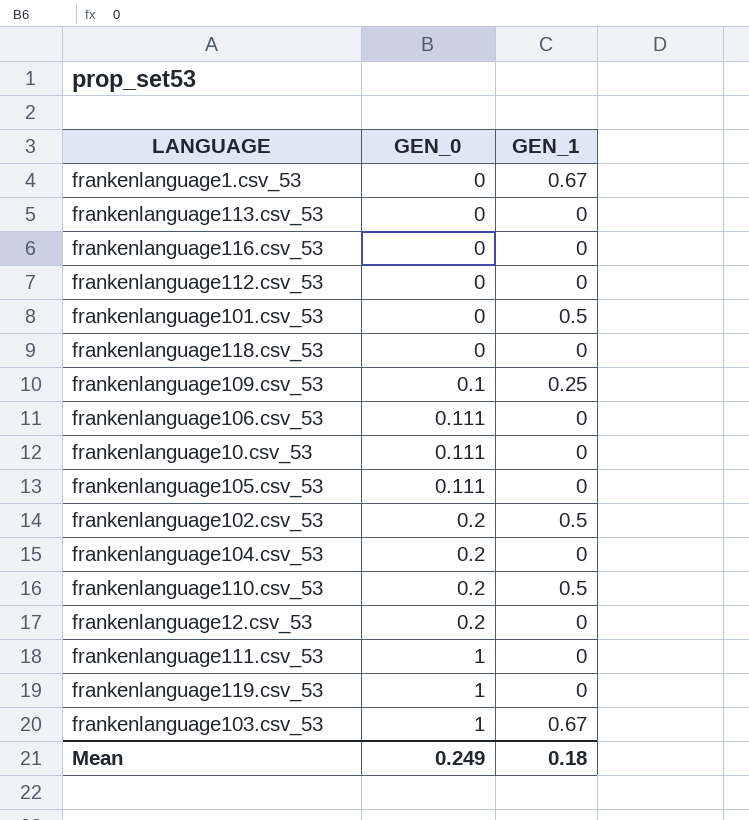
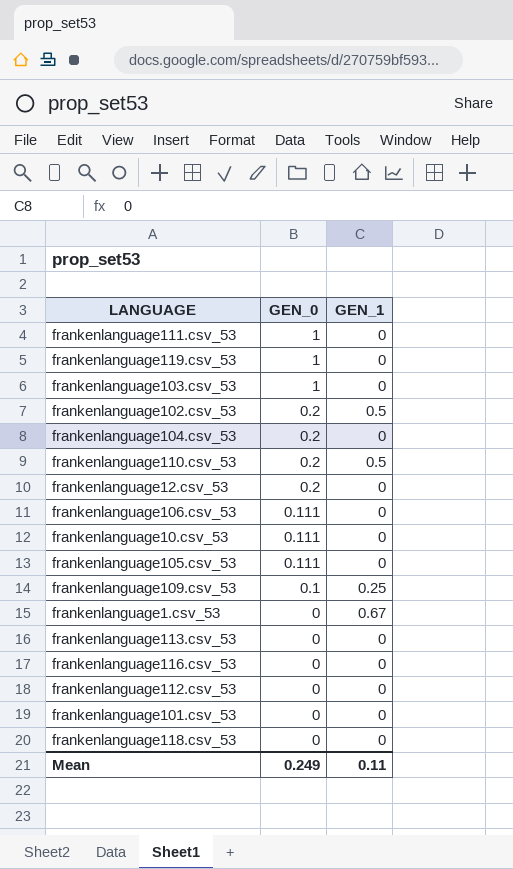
row order: GEN_0 ascending -> GEN_0 descending
frankenlanguage103.csv_53 | GEN_1: 0.67 -> 0
frankenlanguage101.csv_53 | GEN_1: 0.5 -> 0
Mean | GEN_1: 0.18 -> 0.11

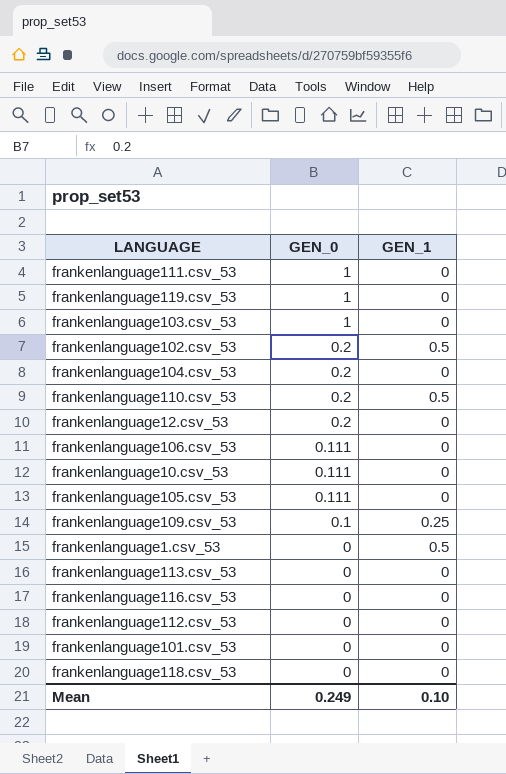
frankenlanguage1.csv_53 | GEN_1: 0.67 -> 0.5
Mean | GEN_1: 0.11 -> 0.10

